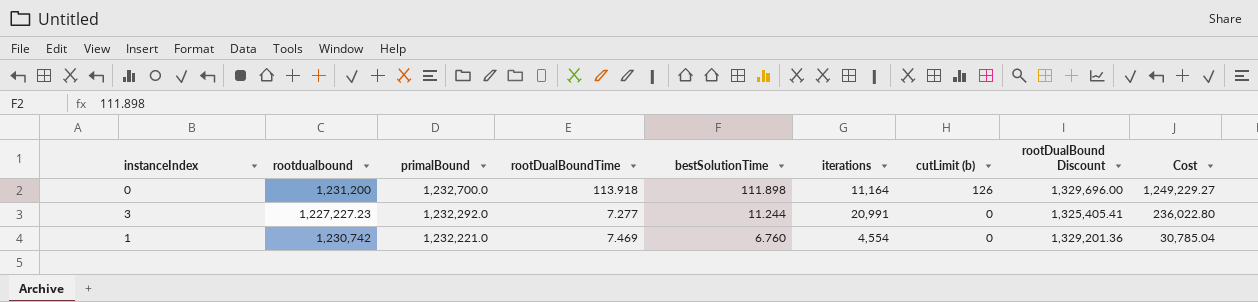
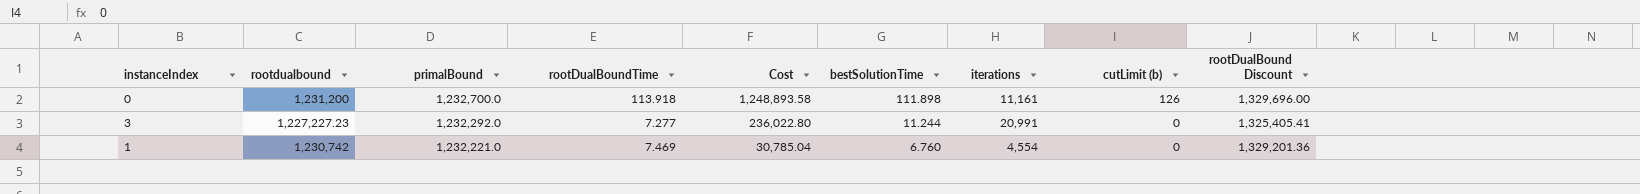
column Cost | position: 9 -> 5
0 | Cost: 1,249,229.27 -> 1,248,893.58
0 | iterations: 11,164 -> 11,161

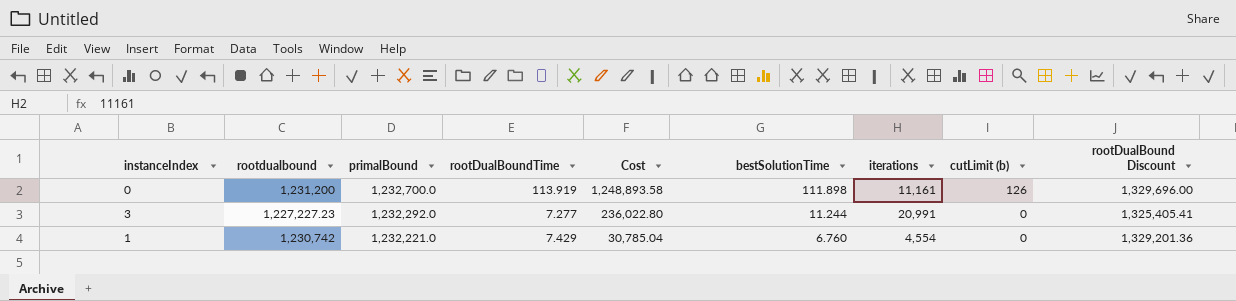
0 | rootDualBoundTime: 113.918 -> 113.919
1 | rootDualBoundTime: 7.469 -> 7.429

